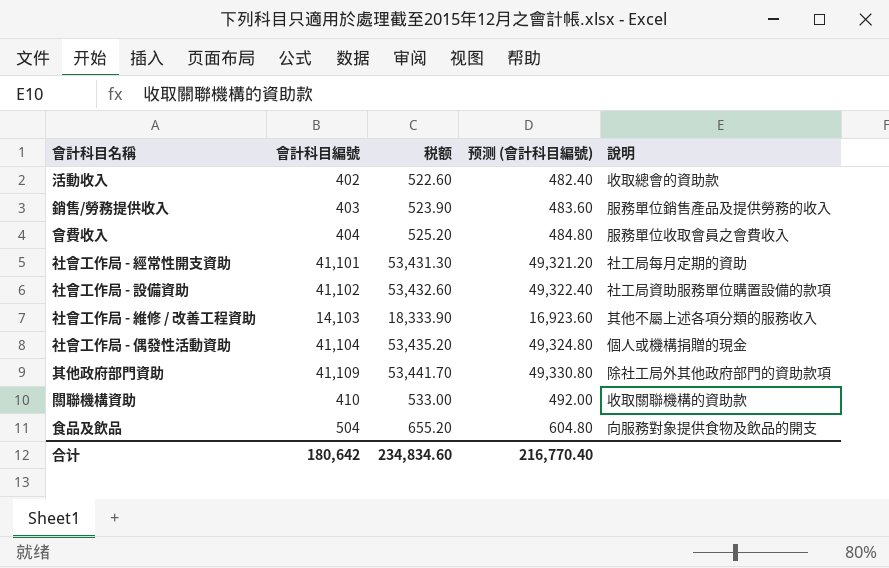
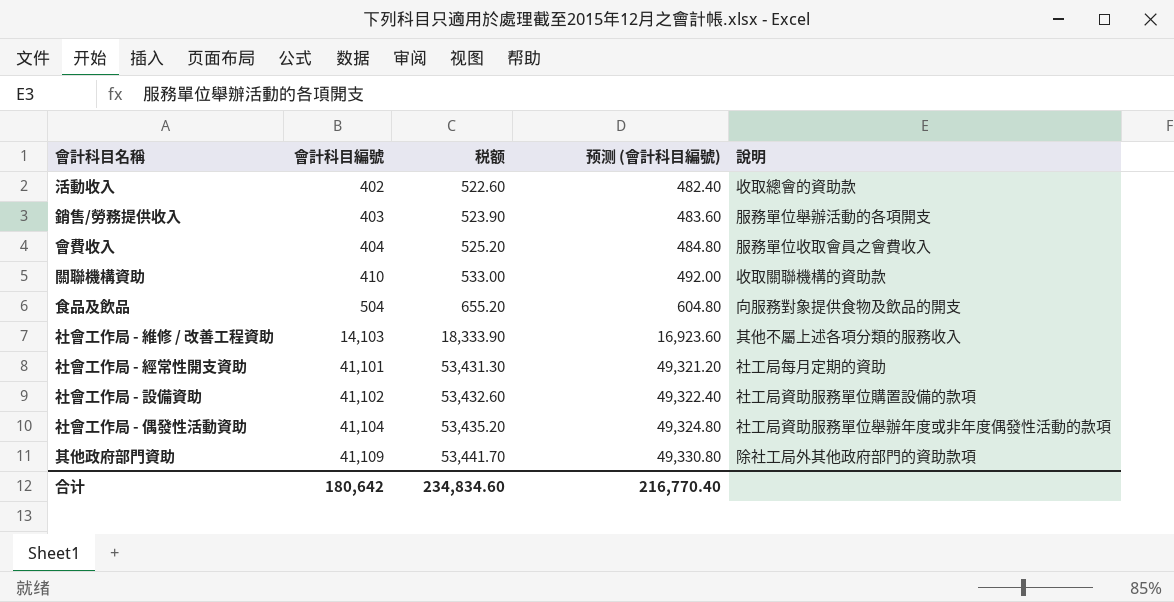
row order: none -> 會計科目編號 ascending
銷售/勞務提供收入 | 說明: 服務單位銷售產品及提供勞務的收入 -> 服務單位舉辦活動的各項開支
社會工作局 - 偶發性活動資助 | 說明: 個人或機構捐贈的現金 -> 社工局資助服務單位舉辦年度或非年度偶發性活動的款項

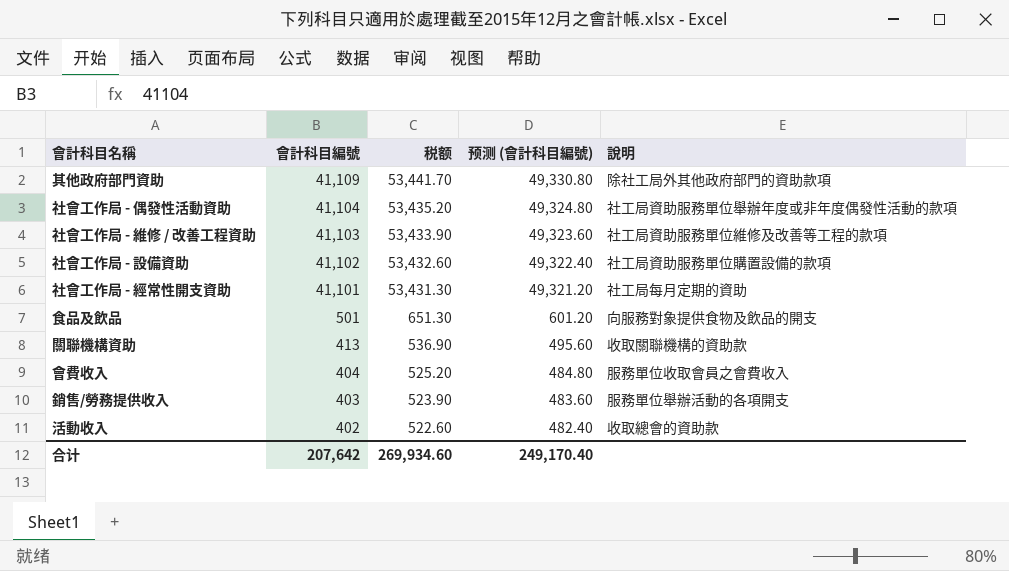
row order: 會計科目編號 ascending -> 會計科目編號 descending
社會工作局 - 維修 / 改善工程資助 | 會計科目編號: 14,103 -> 41,103
社會工作局 - 維修 / 改善工程資助 | 税额: 18,333.90 -> 53,433.90
社會工作局 - 維修 / 改善工程資助 | 预测 (會計科目編號): 16,923.60 -> 49,323.60
社會工作局 - 維修 / 改善工程資助 | 說明: 其他不屬上述各項分類的服務收入 -> 社工局資助服務單位維修及改善等工程的款項
食品及飲品 | 會計科目編號: 504 -> 501
食品及飲品 | 税额: 655.20 -> 651.30
食品及飲品 | 预测 (會計科目編號): 604.80 -> 601.20
關聯機構資助 | 會計科目編號: 410 -> 413
關聯機構資助 | 税额: 533.00 -> 536.90
關聯機構資助 | 预测 (會計科目編號): 492.00 -> 495.60
合计 | 會計科目編號: 180,642 -> 207,642
合计 | 税额: 234,834.60 -> 269,934.60
合计 | 预测 (會計科目編號): 216,770.40 -> 249,170.40

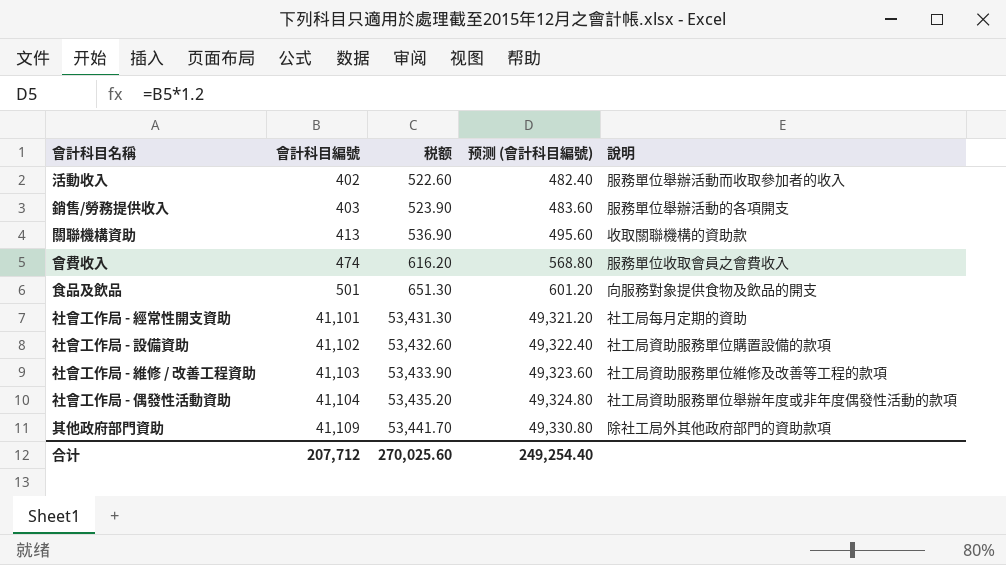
row order: 會計科目編號 descending -> 會計科目編號 ascending
活動收入 | 說明: 收取總會的資助款 -> 服務單位舉辦活動而收取參加者的收入
會費收入 | 會計科目編號: 404 -> 474
會費收入 | 税额: 525.20 -> 616.20
會費收入 | 预测 (會計科目編號): 484.80 -> 568.80
合计 | 會計科目編號: 207,642 -> 207,712
合计 | 税额: 269,934.60 -> 270,025.60
合计 | 预测 (會計科目編號): 249,170.40 -> 249,254.40

